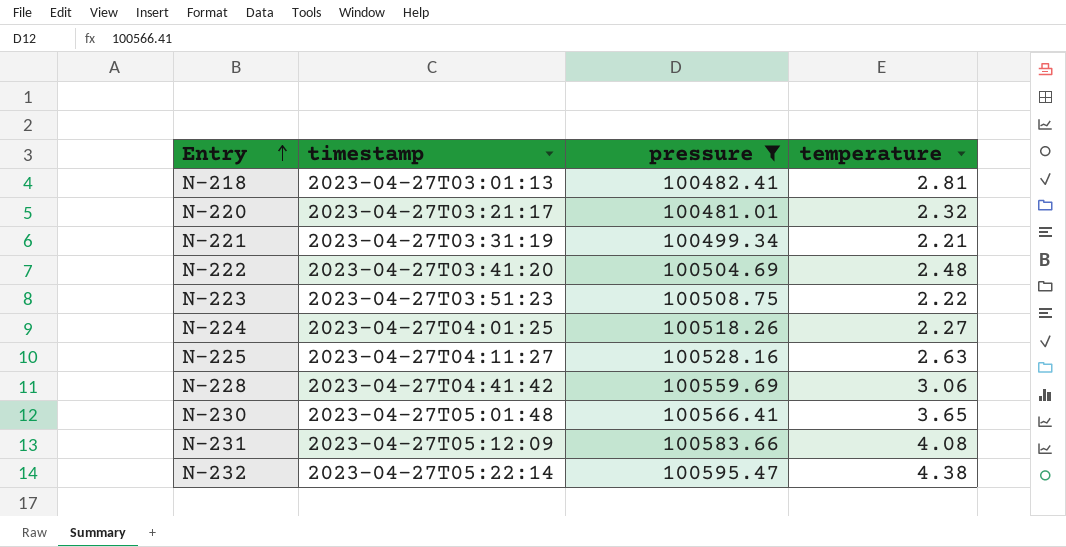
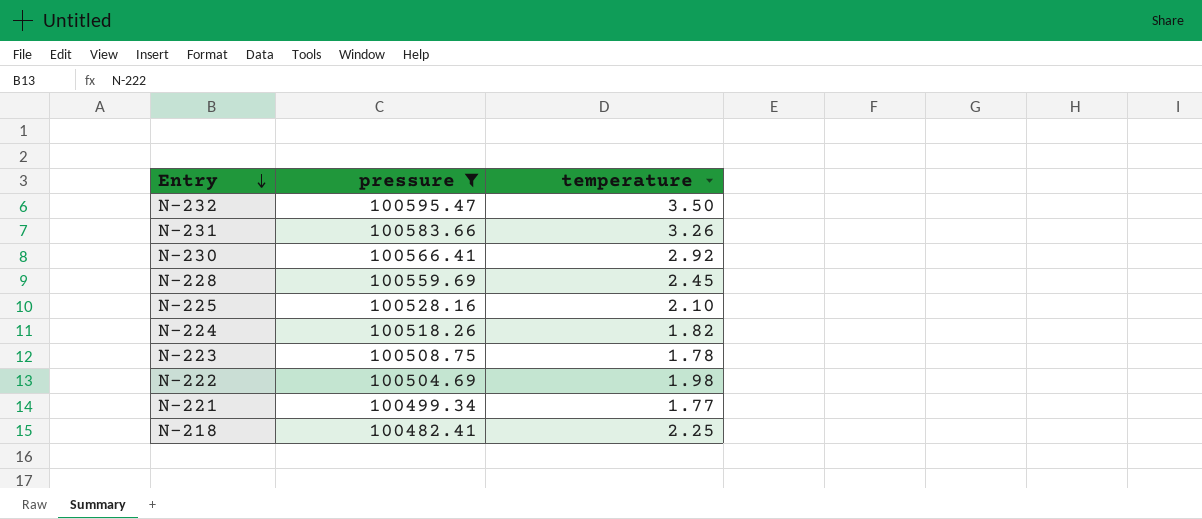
row order: Entry ascending -> Entry descending
column timestamp | position: 2 -> none
row N-220: 2023-04-27T03:21:17 | 100481.01 | 2.32 -> none
N-232 | temperature: 4.38 -> 3.50
N-231 | temperature: 4.08 -> 3.26
N-230 | temperature: 3.65 -> 2.92
N-228 | temperature: 3.06 -> 2.45
N-225 | temperature: 2.63 -> 2.10
N-224 | temperature: 2.27 -> 1.82
N-223 | temperature: 2.22 -> 1.78
N-222 | temperature: 2.48 -> 1.98
N-221 | temperature: 2.21 -> 1.77
N-218 | temperature: 2.81 -> 2.25

